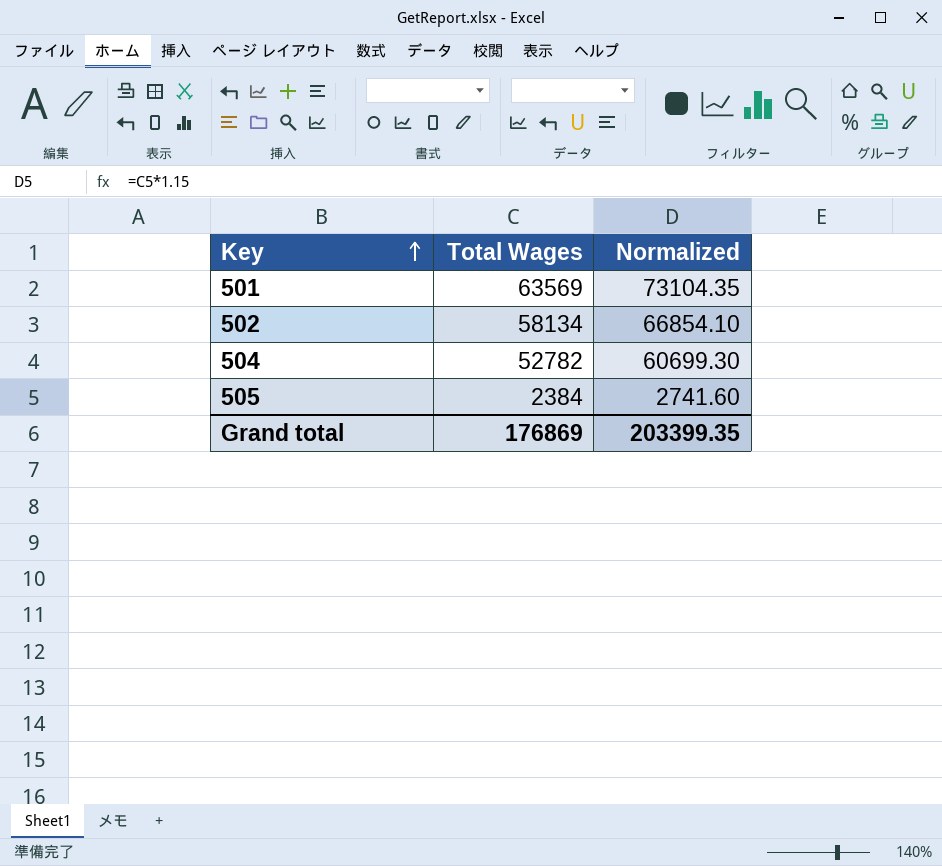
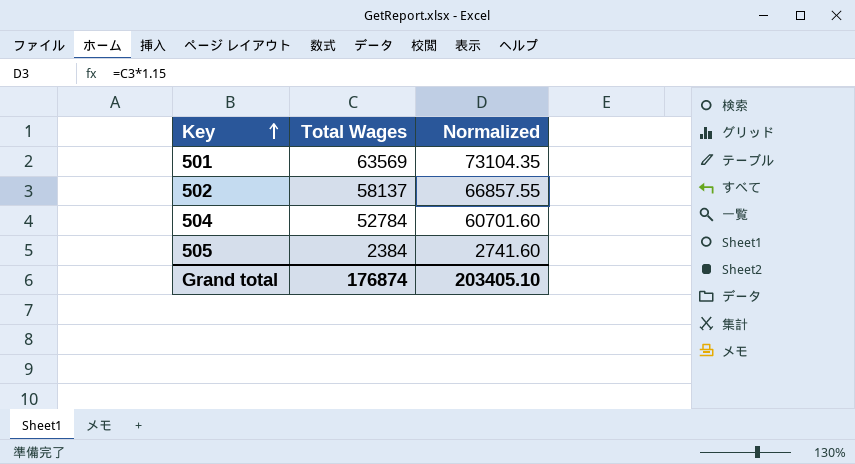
502 | Total Wages: 58134 -> 58137
502 | Normalized: 66854.10 -> 66857.55
504 | Total Wages: 52782 -> 52784
504 | Normalized: 60699.30 -> 60701.60
Grand total | Total Wages: 176869 -> 176874
Grand total | Normalized: 203399.35 -> 203405.10

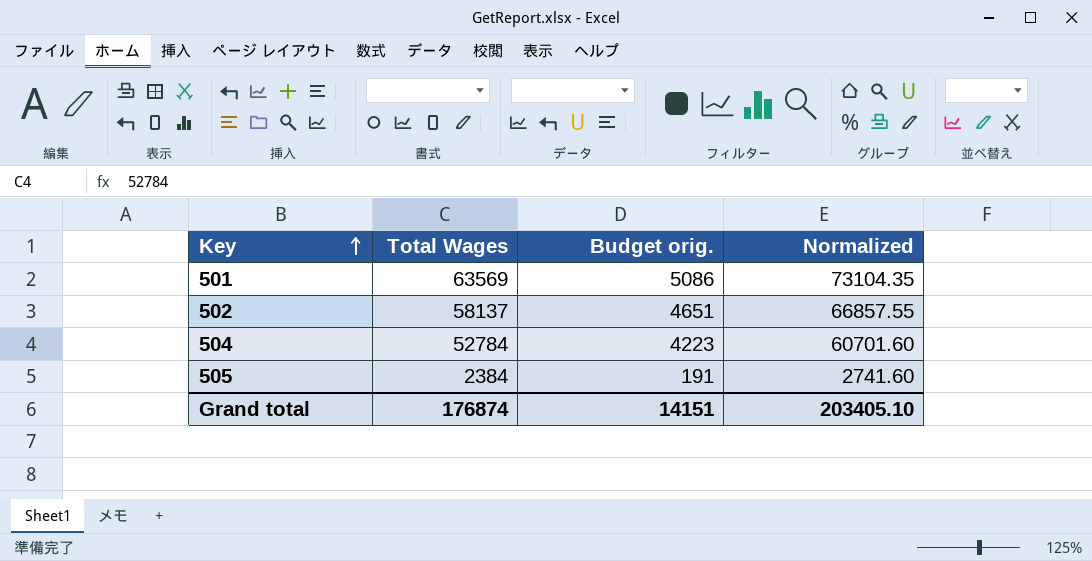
column Budget orig. | formula: none -> [Total Wages] * 0.08

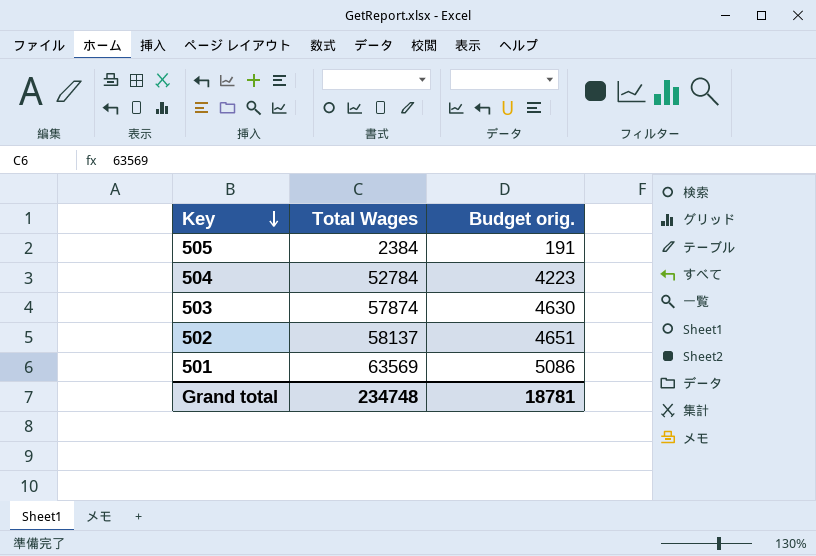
row order: Key ascending -> Key descending
column Normalized | formula: [Total Wages] * 1.15 -> none
row 503: none -> 57874 | 4630
Grand total | Total Wages: 176874 -> 234748
Grand total | Budget orig.: 14151 -> 18781

